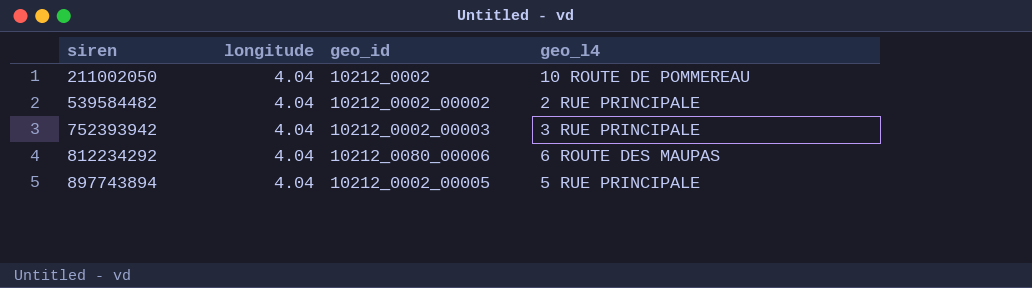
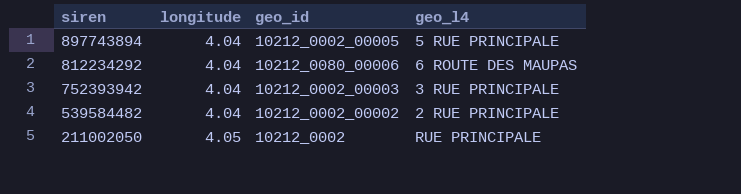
row order: siren ascending -> siren descending
211002050 | longitude: 4.04 -> 4.05
211002050 | geo_l4: 10 ROUTE DE POMMEREAU -> RUE PRINCIPALE

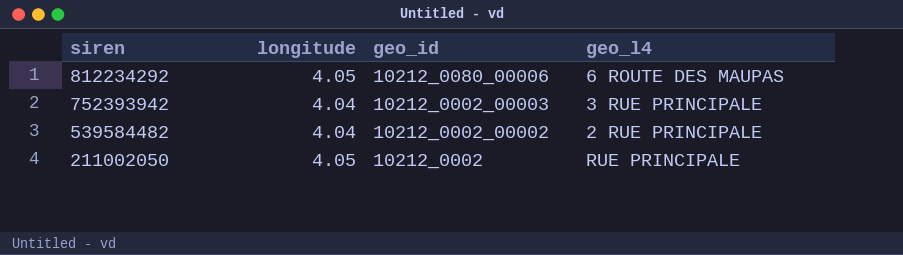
row 897743894: 4.04 | 10212_0002_00005 | 5 RUE PRINCIPALE -> none
812234292 | longitude: 4.04 -> 4.05

